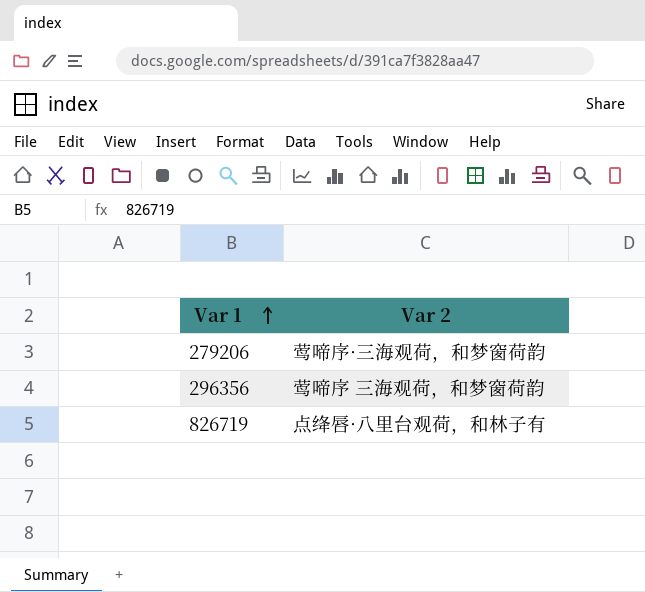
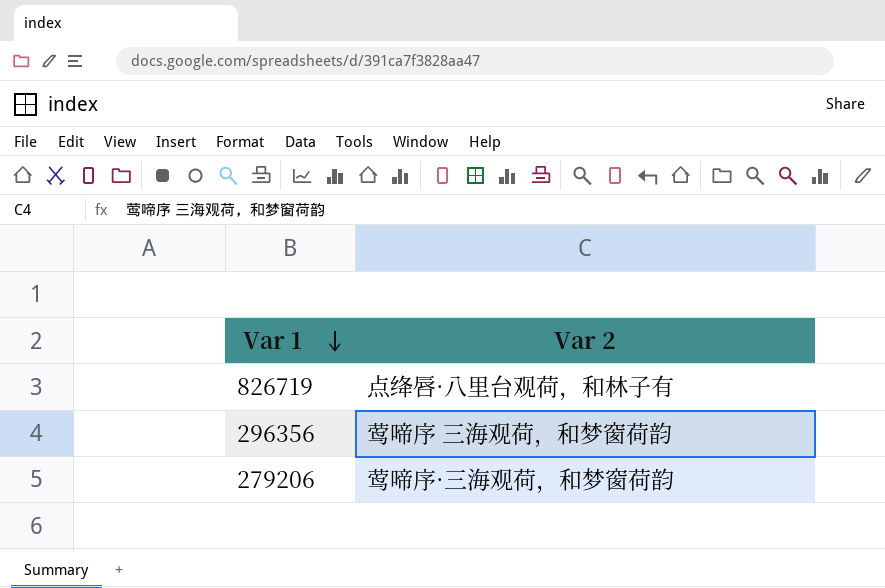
row order: Var 1 ascending -> Var 1 descending

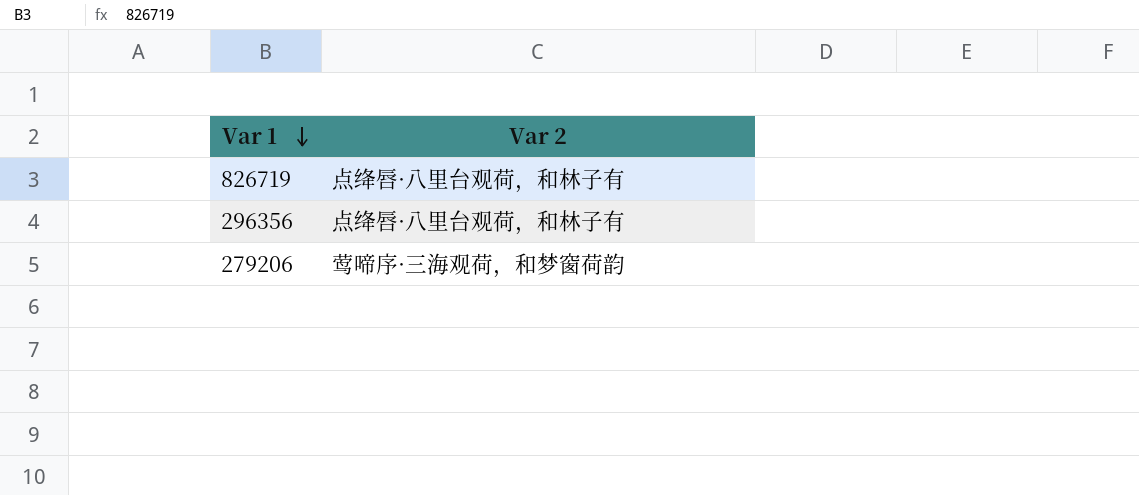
296356 | Var 2: 莺啼序 三海观荷，和梦窗荷韵 -> 点绛唇·八里台观荷，和林子有

